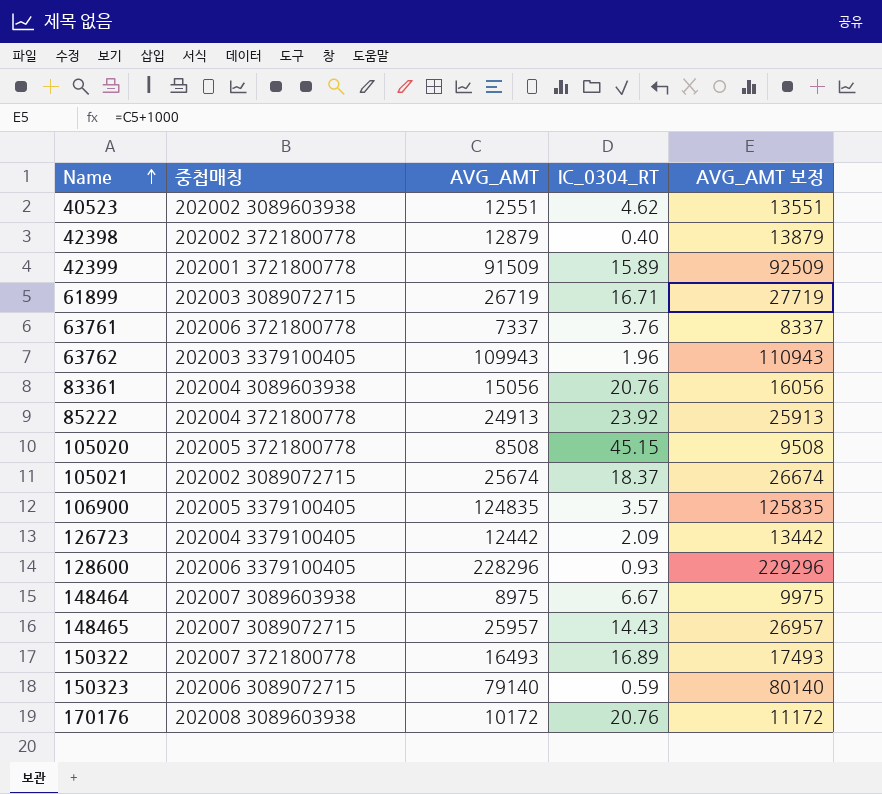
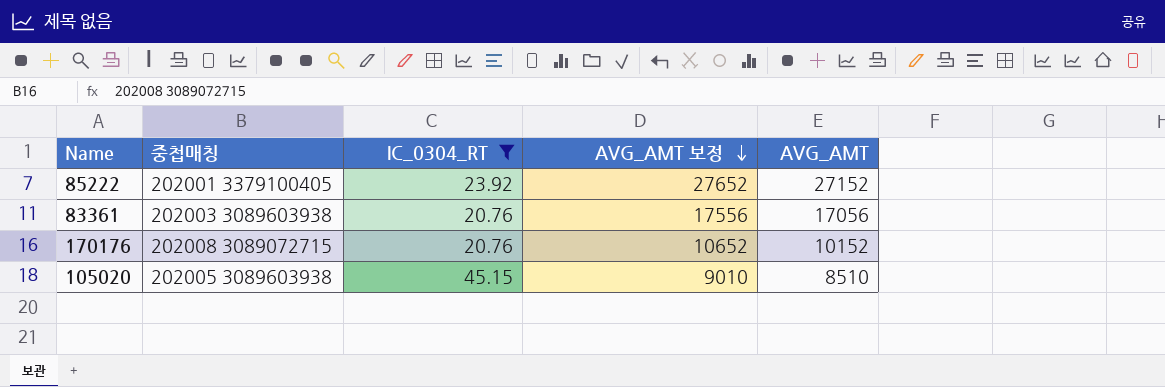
filter: none -> IC_0304_RT >= 20.76
row order: Name ascending -> AVG_AMT 보정 descending
column AVG_AMT 보정 | formula: [AVG_AMT] + 1000 -> [AVG_AMT] + 500
column AVG_AMT | position: 3 -> 5
85222 | 중첩매칭: 202004 3721800778 -> 202001 3379100405
85222 | AVG_AMT: 24913 -> 27152
83361 | 중첩매칭: 202004 3089603938 -> 202003 3089603938
83361 | AVG_AMT: 15056 -> 17056
170176 | 중첩매칭: 202008 3089603938 -> 202008 3089072715
170176 | AVG_AMT: 10172 -> 10152
105020 | 중첩매칭: 202005 3721800778 -> 202005 3089603938
105020 | AVG_AMT: 8508 -> 8510

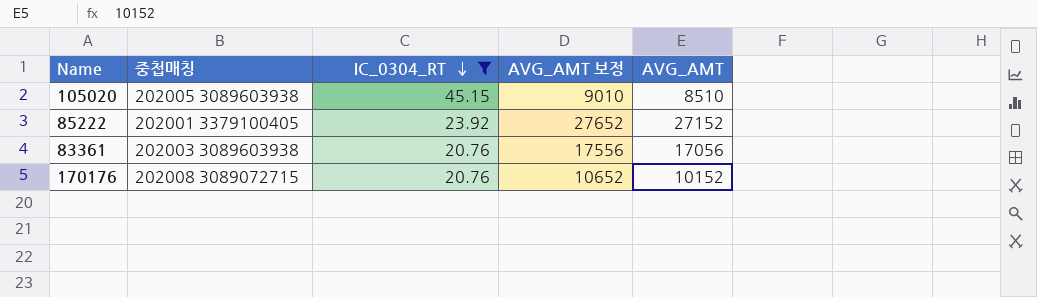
row order: AVG_AMT 보정 descending -> IC_0304_RT descending

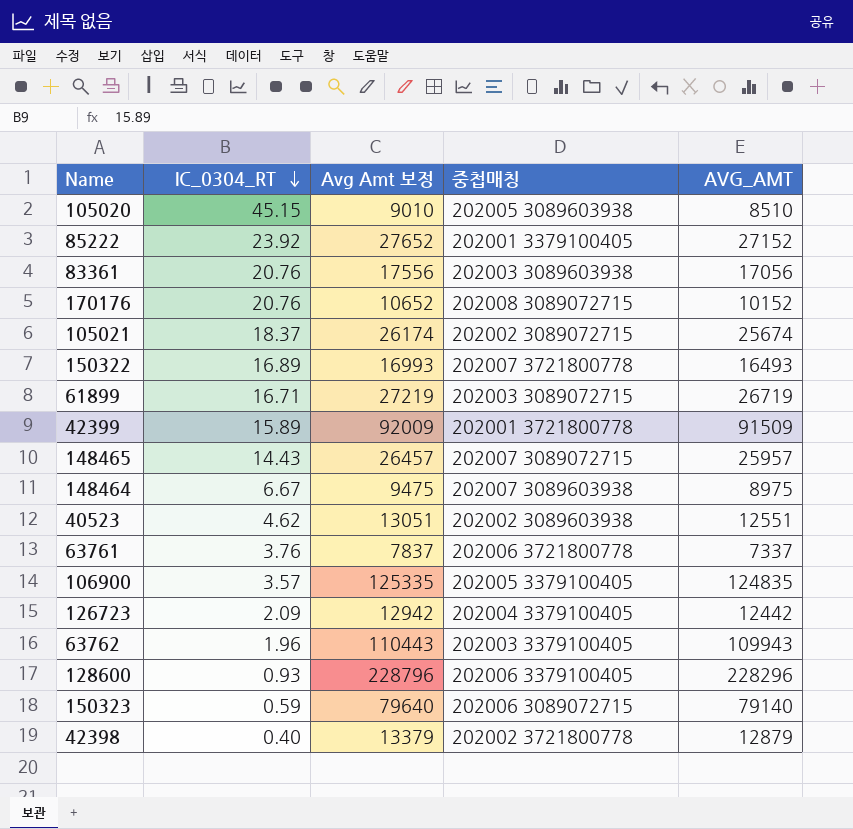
filter: IC_0304_RT >= 20.76 -> none
column name: AVG_AMT 보정 -> Avg Amt 보정
column 중첩매칭 | position: 2 -> 4

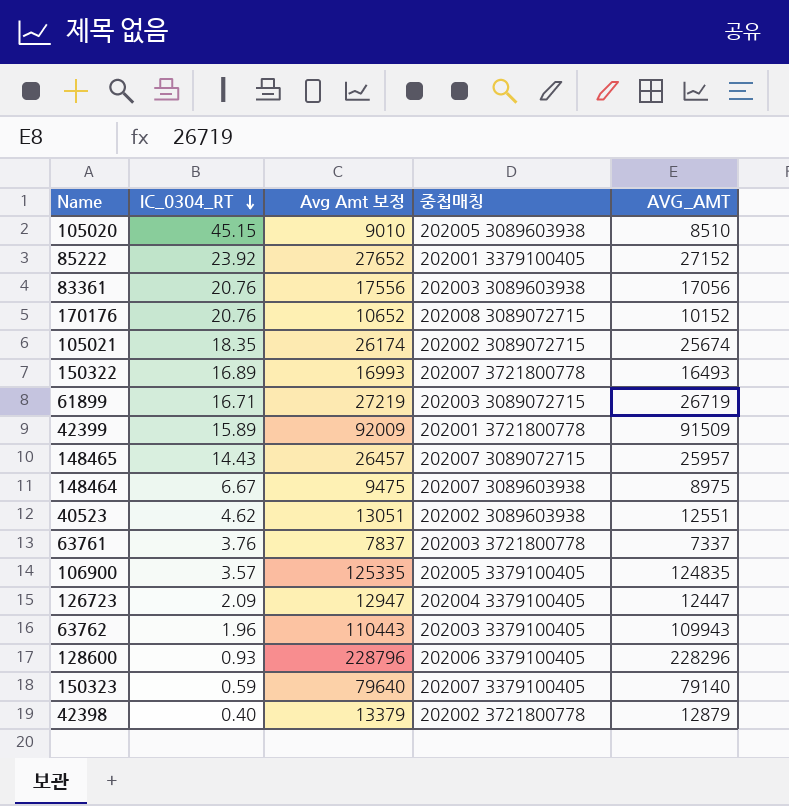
105021 | IC_0304_RT: 18.37 -> 18.35
63761 | 중첩매칭: 202006 3721800778 -> 202003 3721800778
126723 | Avg Amt 보정: 12942 -> 12947
126723 | AVG_AMT: 12442 -> 12447
150323 | 중첩매칭: 202006 3089072715 -> 202007 3379100405

